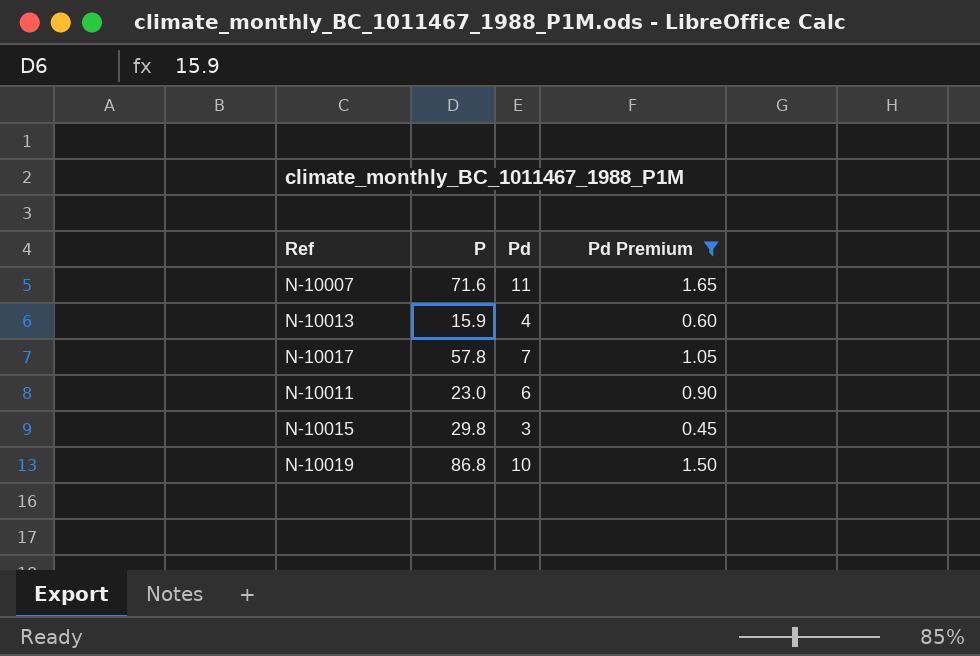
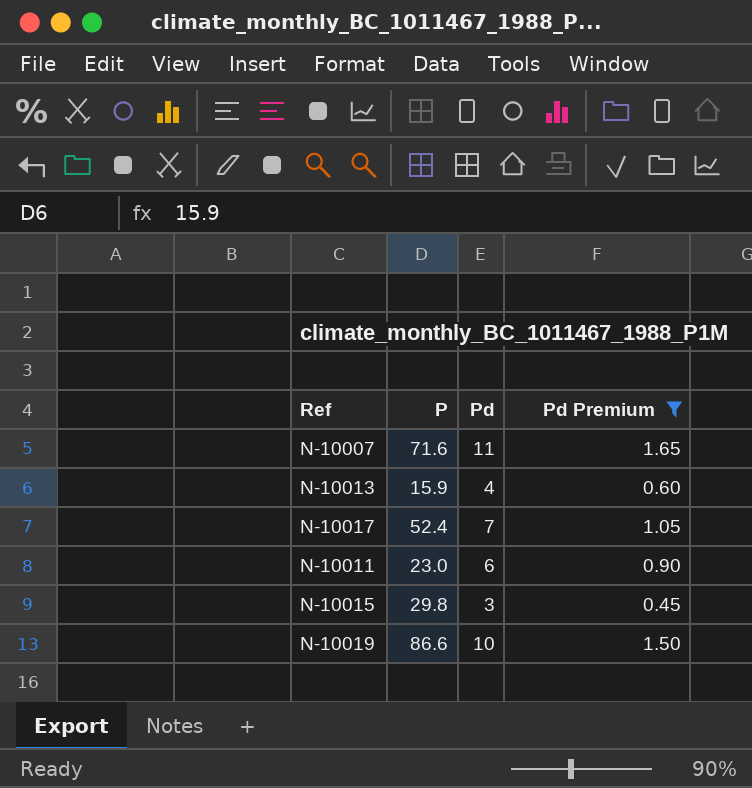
N-10017 | P: 57.8 -> 52.4
N-10019 | P: 86.8 -> 86.6

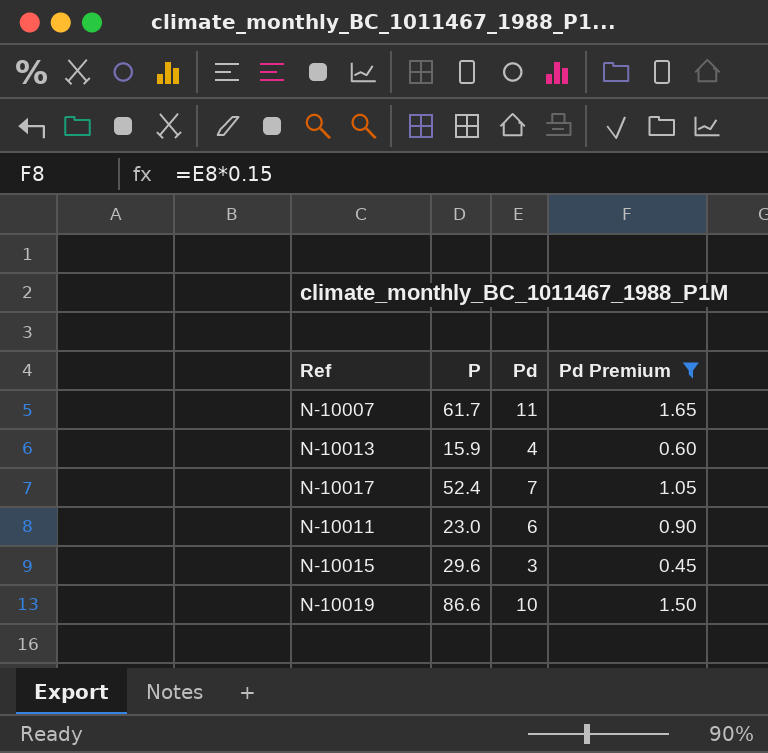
N-10007 | P: 71.6 -> 61.7
N-10015 | P: 29.8 -> 29.6

